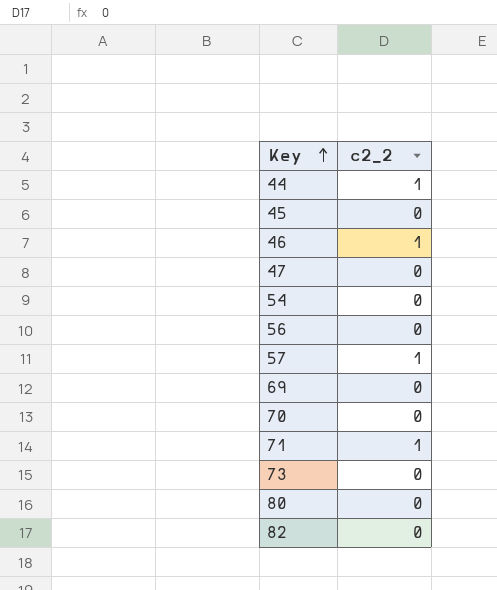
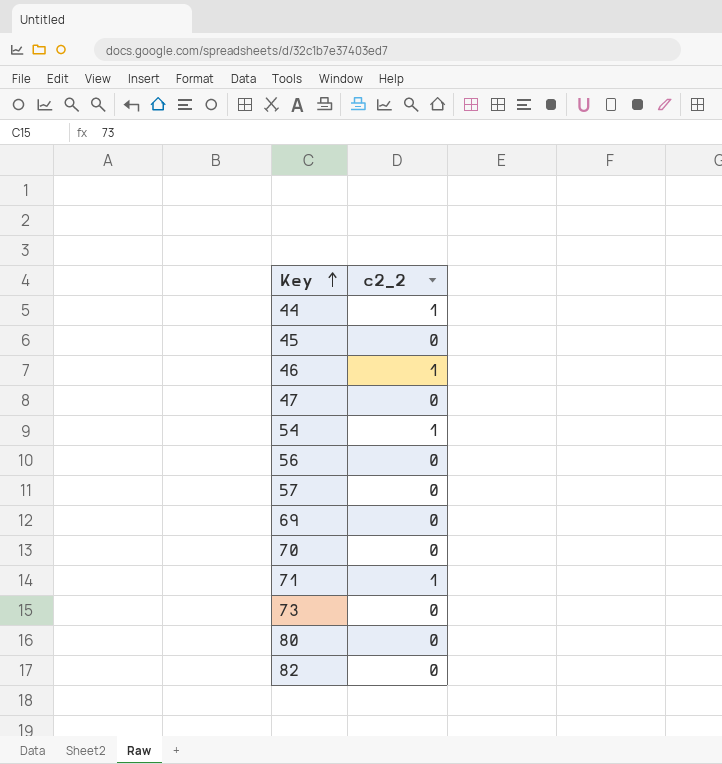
54 | c2_2: 0 -> 1
57 | c2_2: 1 -> 0

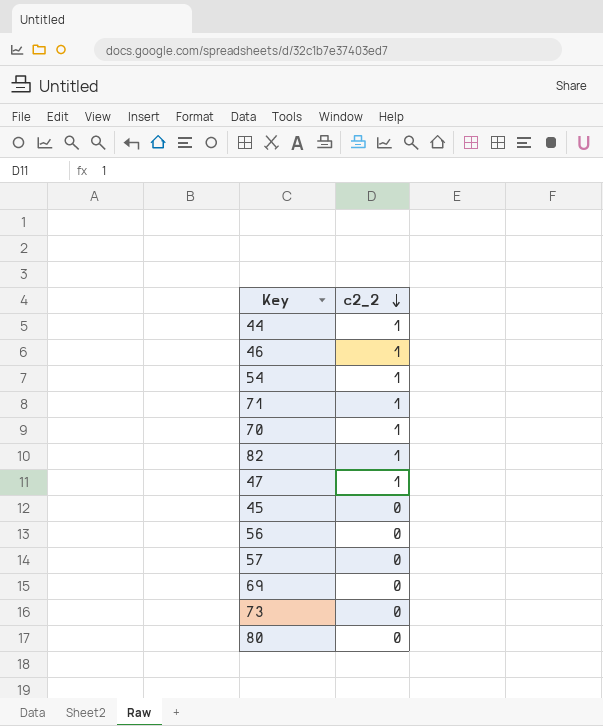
row order: Key ascending -> c2_2 descending
70 | c2_2: 0 -> 1
82 | c2_2: 0 -> 1
47 | c2_2: 0 -> 1

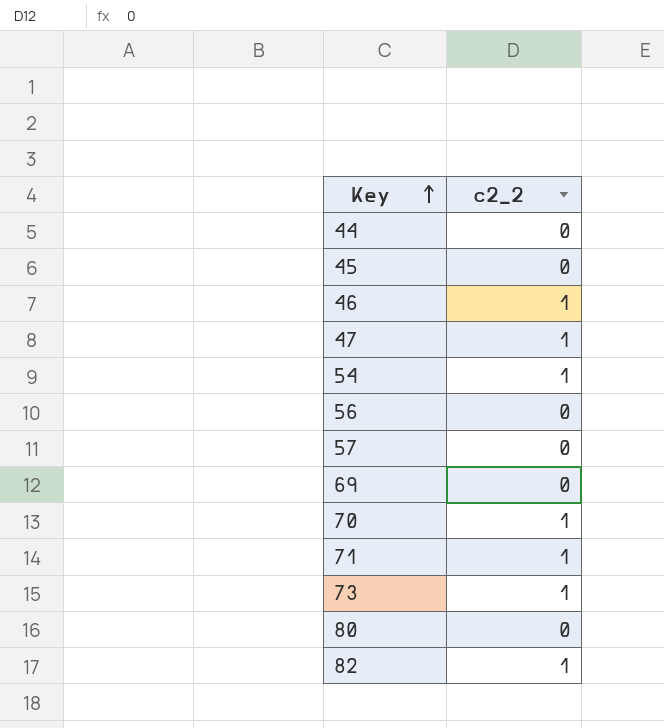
row order: c2_2 descending -> Key ascending
44 | c2_2: 1 -> 0
73 | c2_2: 0 -> 1

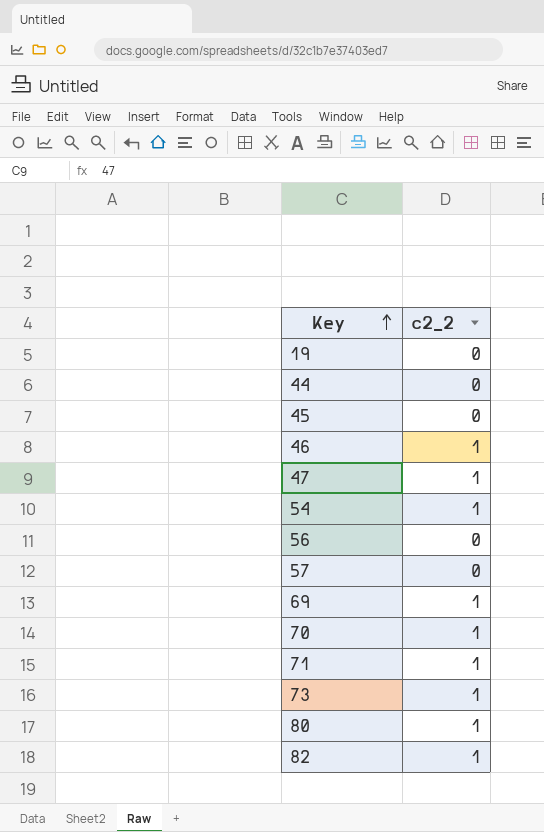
row 19: none -> 0
69 | c2_2: 0 -> 1
80 | c2_2: 0 -> 1

